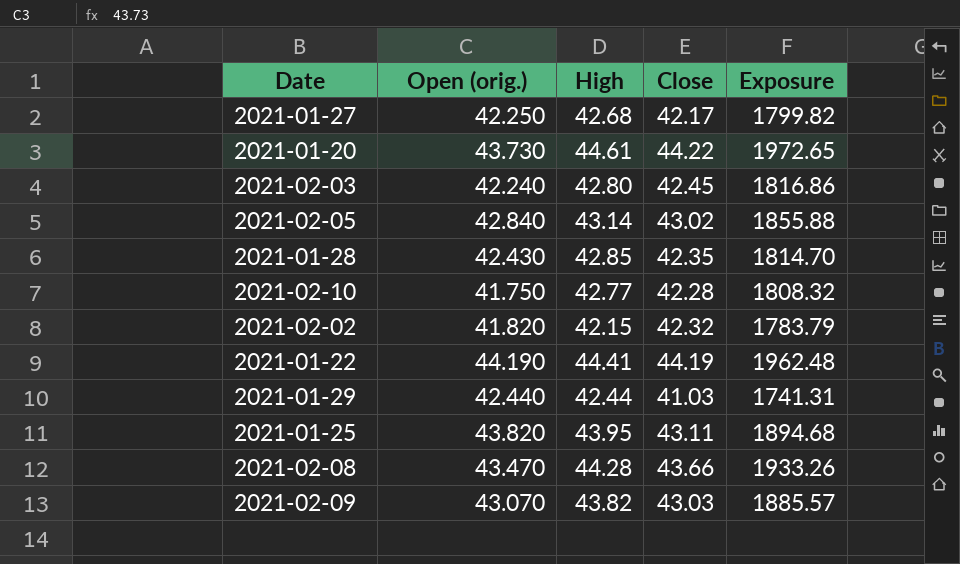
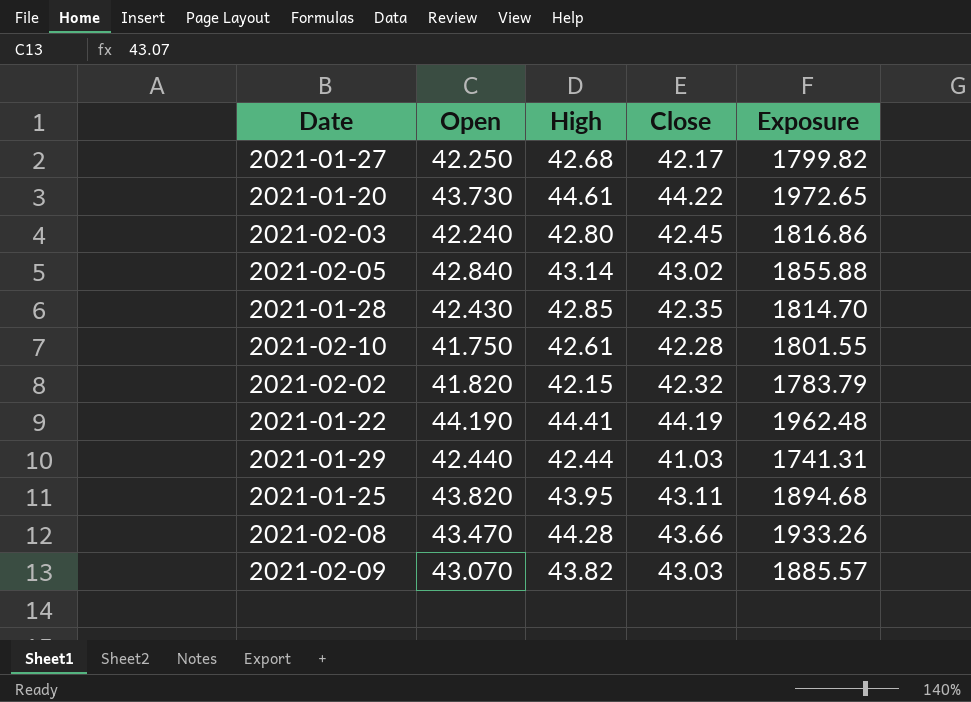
column name: Open (orig.) -> Open
2021-02-10 | High: 42.77 -> 42.61
2021-02-10 | Exposure: 1808.32 -> 1801.55

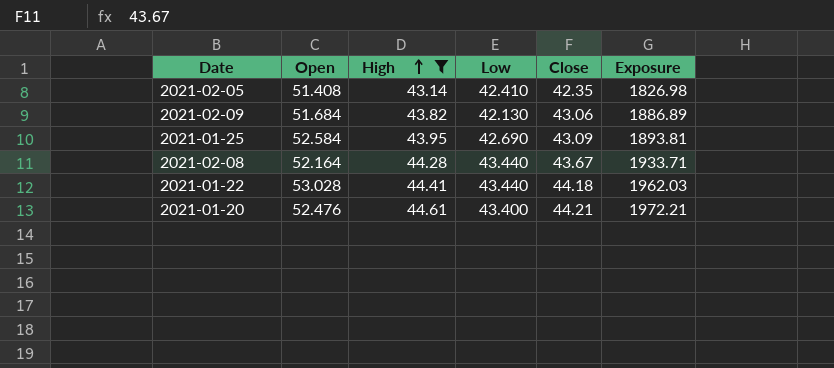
filter: none -> High >= 43.14
row order: none -> High ascending
column Low | position: none -> 4
2021-02-05 | Open: 42.840 -> 51.408
2021-02-05 | Close: 43.02 -> 42.35
2021-02-05 | Exposure: 1855.88 -> 1826.98
2021-02-09 | Open: 43.070 -> 51.684
2021-02-09 | Close: 43.03 -> 43.06
2021-02-09 | Exposure: 1885.57 -> 1886.89
2021-01-25 | Open: 43.820 -> 52.584
2021-01-25 | Close: 43.11 -> 43.09
2021-01-25 | Exposure: 1894.68 -> 1893.81
2021-02-08 | Open: 43.470 -> 52.164
2021-02-08 | Close: 43.66 -> 43.67
2021-02-08 | Exposure: 1933.26 -> 1933.71
2021-01-22 | Open: 44.190 -> 53.028
2021-01-22 | Close: 44.19 -> 44.18
2021-01-22 | Exposure: 1962.48 -> 1962.03
2021-01-20 | Open: 43.730 -> 52.476
2021-01-20 | Close: 44.22 -> 44.21
2021-01-20 | Exposure: 1972.65 -> 1972.21

